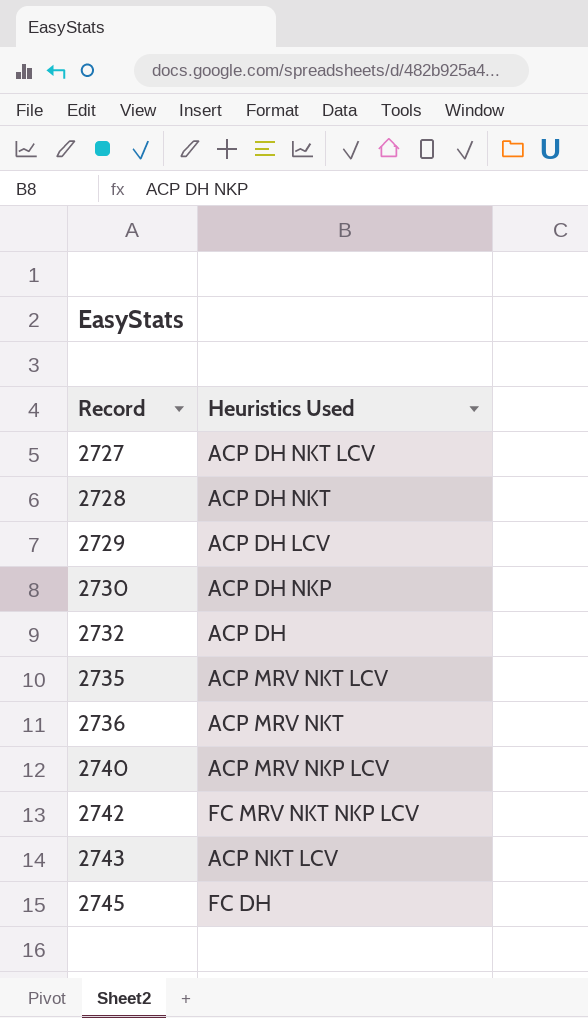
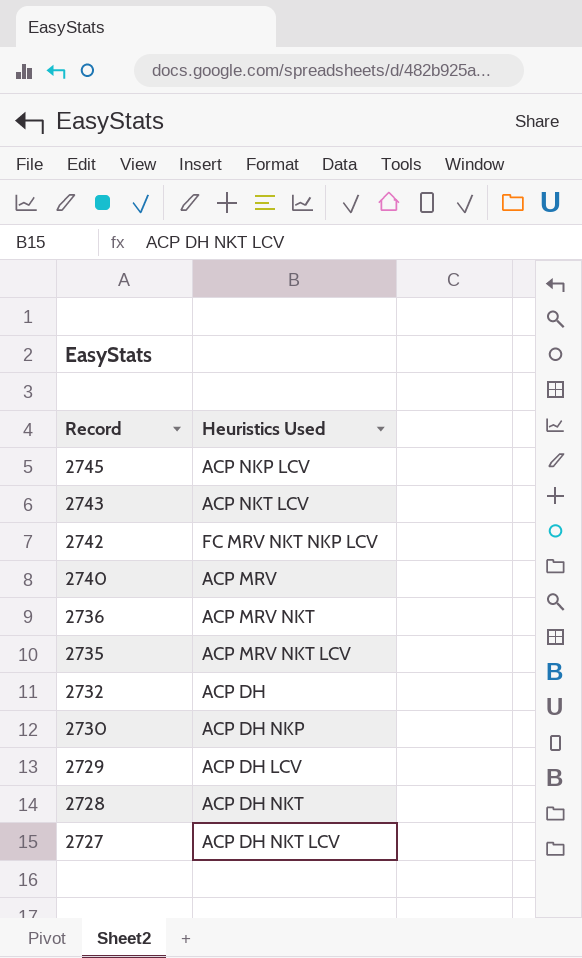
row order: Record ascending -> Record descending
2745 | Heuristics Used: FC DH -> ACP NKP LCV
2740 | Heuristics Used: ACP MRV NKP LCV -> ACP MRV

